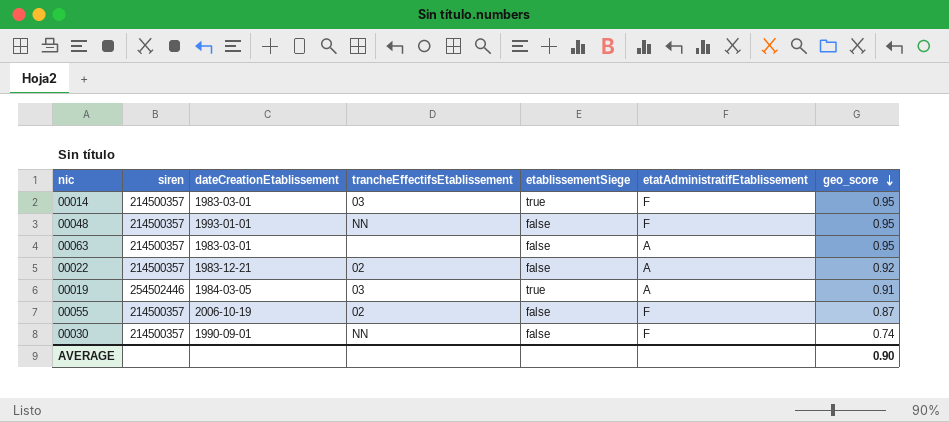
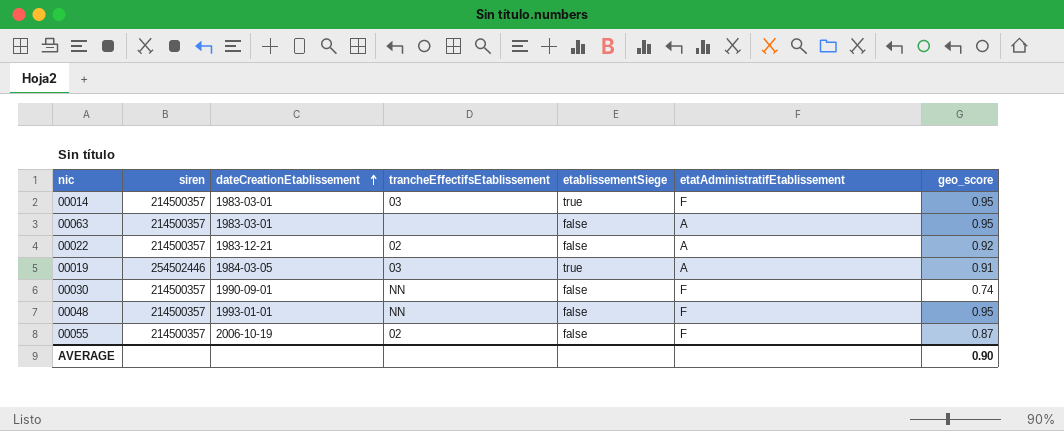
row order: geo_score descending -> dateCreationEtablissement ascending

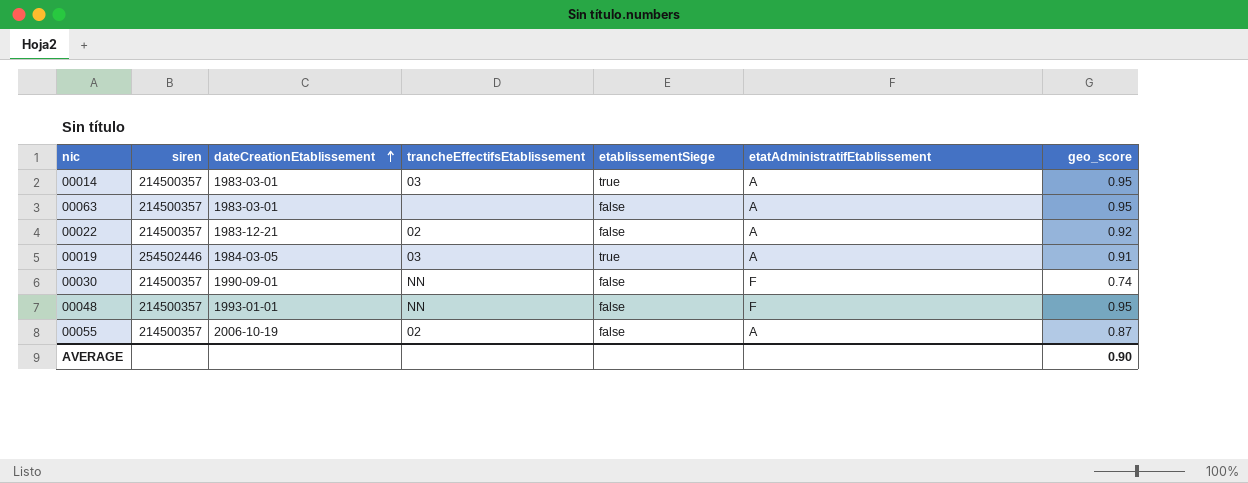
00014 | etatAdministratifEtablissement: F -> A
00055 | etatAdministratifEtablissement: F -> A

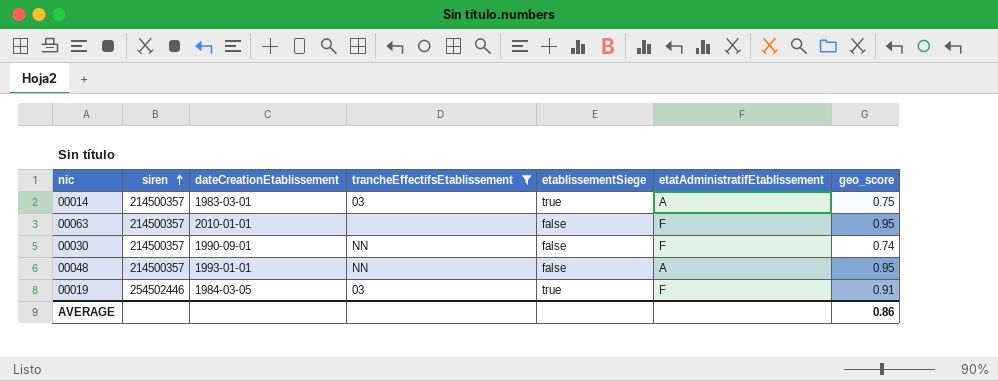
filter: none -> trancheEffectifsEtablissement != 02
row order: dateCreationEtablissement ascending -> siren ascending
00014 | geo_score: 0.95 -> 0.75
00063 | dateCreationEtablissement: 1983-03-01 -> 2010-01-01
00063 | etatAdministratifEtablissement: A -> F
00048 | etatAdministratifEtablissement: F -> A
00019 | etatAdministratifEtablissement: A -> F
AVERAGE | geo_score: 0.90 -> 0.86

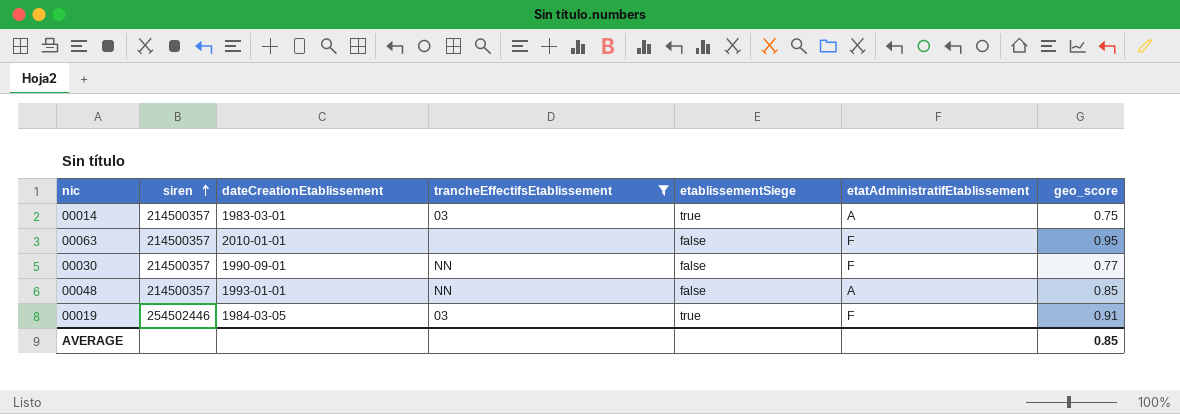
00030 | geo_score: 0.74 -> 0.77
00048 | geo_score: 0.95 -> 0.85
AVERAGE | geo_score: 0.86 -> 0.85

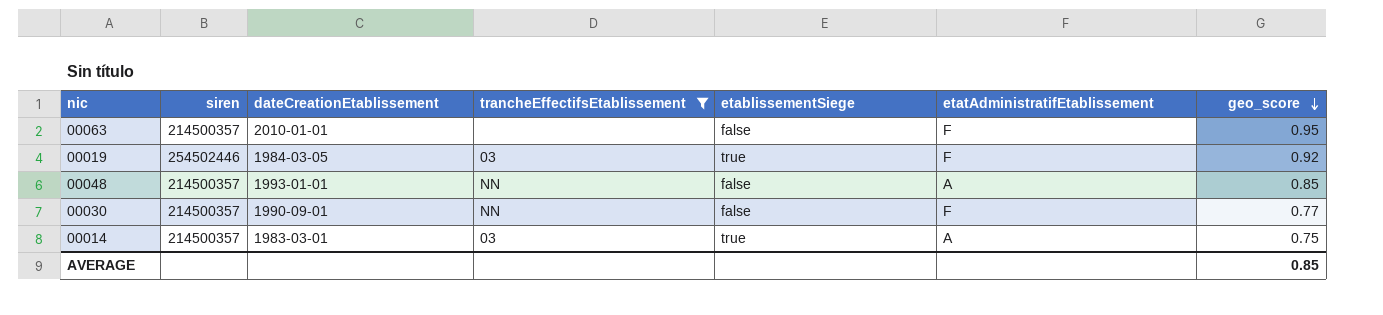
row order: siren ascending -> geo_score descending
00019 | geo_score: 0.91 -> 0.92

